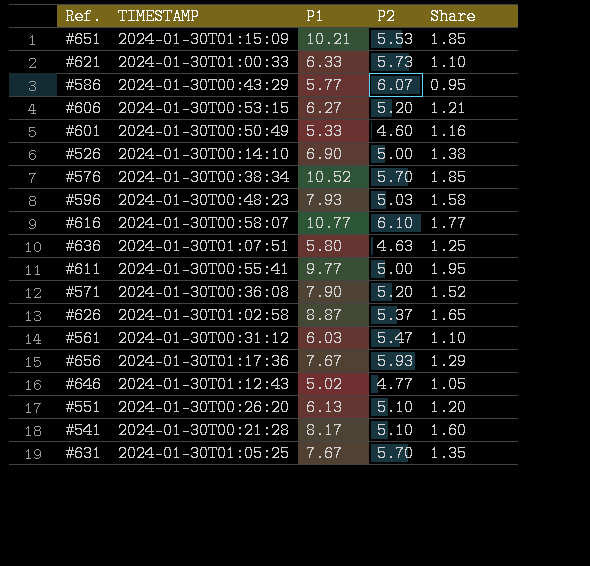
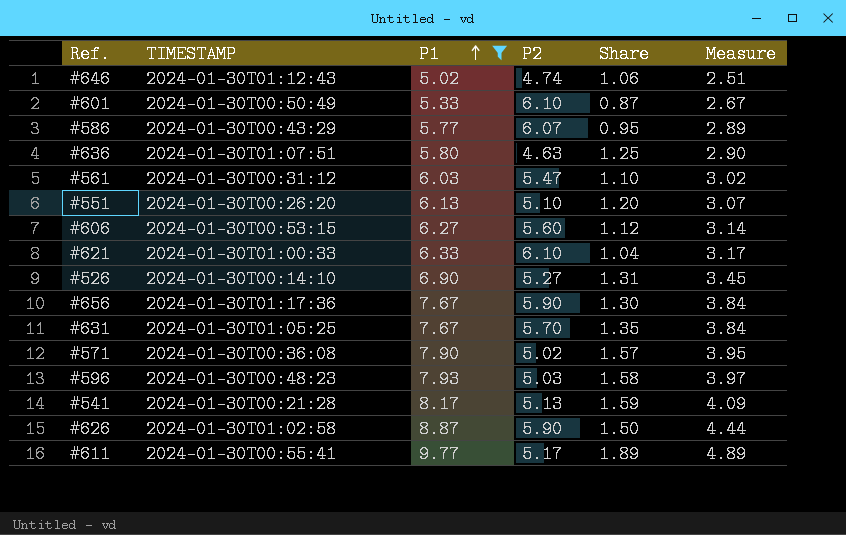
filter: none -> P1 <= 9.77
row order: none -> P1 ascending
column Measure | formula: none -> [P1] * 0.5
#646 | P2: 4.77 -> 4.74
#646 | Share: 1.05 -> 1.06
#601 | P2: 4.60 -> 6.10
#601 | Share: 1.16 -> 0.87
#606 | P2: 5.20 -> 5.60
#606 | Share: 1.21 -> 1.12
#621 | P2: 5.73 -> 6.10
#621 | Share: 1.10 -> 1.04
#526 | P2: 5.00 -> 5.27
#526 | Share: 1.38 -> 1.31
#656 | P2: 5.93 -> 5.90
#656 | Share: 1.29 -> 1.30
#571 | P2: 5.20 -> 5.02
#571 | Share: 1.52 -> 1.57
#541 | P2: 5.10 -> 5.13
#541 | Share: 1.60 -> 1.59
#626 | P2: 5.37 -> 5.90
#626 | Share: 1.65 -> 1.50
#611 | P2: 5.00 -> 5.17
#611 | Share: 1.95 -> 1.89

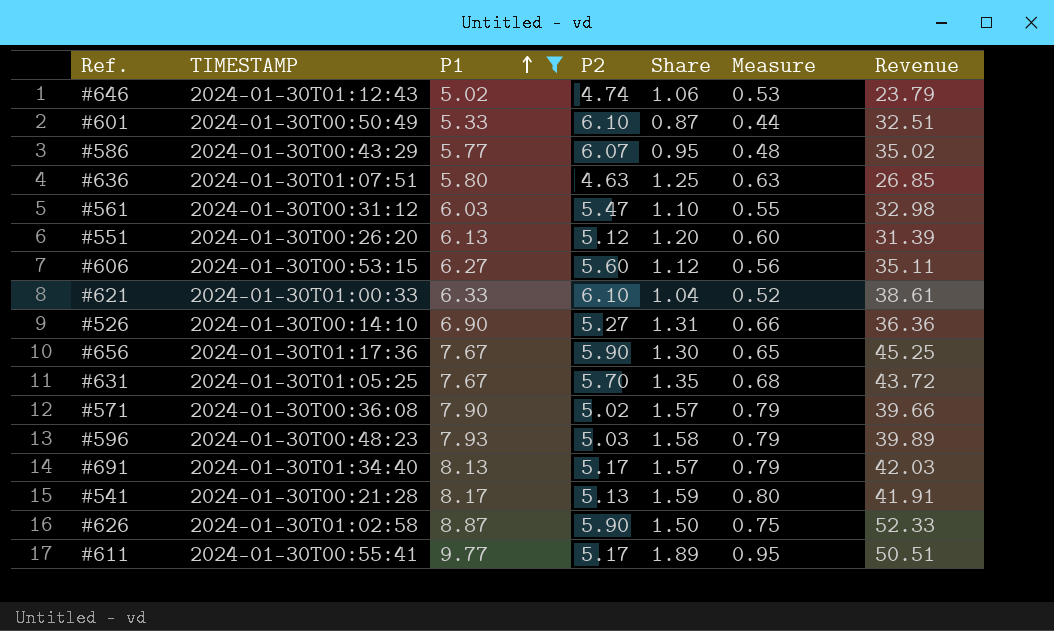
column Measure | formula: [P1] * 0.5 -> [Share] * 0.5
column Revenue | formula: none -> [P1] * [P2]
#551 | P2: 5.10 -> 5.12
row #691: none -> 2024-01-30T01:34:40 | 8.13 | 5.17 | 1.57 | 0.79 | 42.03

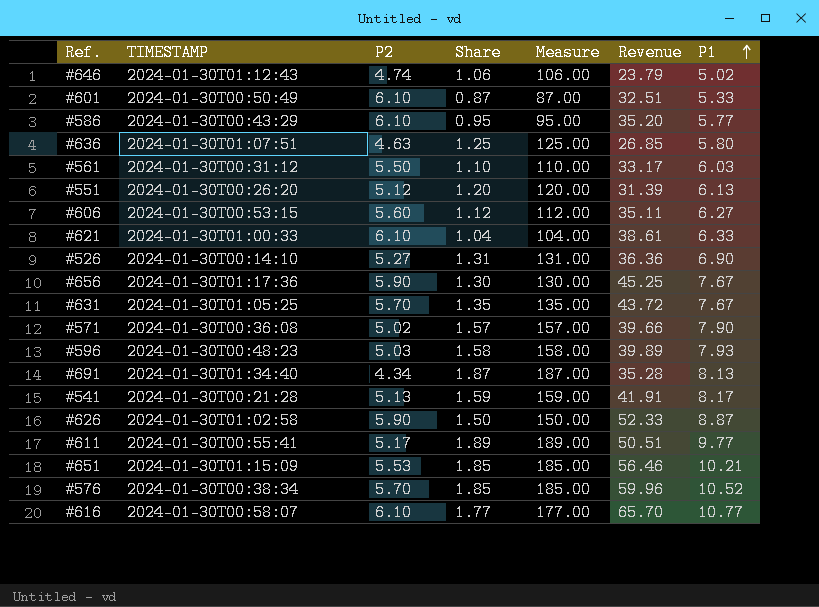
filter: P1 <= 9.77 -> none
column Measure | formula: [Share] * 0.5 -> [Share] * 100
column P1 | position: 3 -> 7
#586 | P2: 6.07 -> 6.10
#586 | Revenue: 35.02 -> 35.20
#561 | P2: 5.47 -> 5.50
#561 | Revenue: 32.98 -> 33.17
#691 | P2: 5.17 -> 4.34
#691 | Share: 1.57 -> 1.87
#691 | Revenue: 42.03 -> 35.28

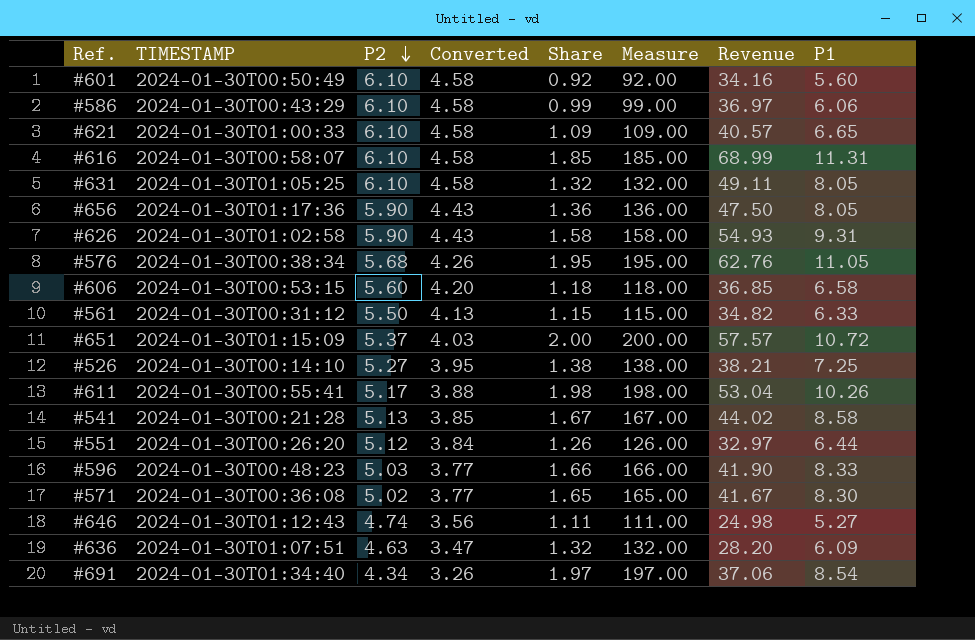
row order: P1 ascending -> P2 descending
column Converted | formula: none -> [P2] * 0.75
#601 | Share: 0.87 -> 0.92
#601 | Measure: 87.00 -> 92.00
#601 | Revenue: 32.51 -> 34.16
#601 | P1: 5.33 -> 5.60
#586 | Share: 0.95 -> 0.99
#586 | Measure: 95.00 -> 99.00
#586 | Revenue: 35.20 -> 36.97
#586 | P1: 5.77 -> 6.06
#621 | Share: 1.04 -> 1.09
#621 | Measure: 104.00 -> 109.00
#621 | Revenue: 38.61 -> 40.57
#621 | P1: 6.33 -> 6.65
#616 | Share: 1.77 -> 1.85
#616 | Measure: 177.00 -> 185.00
#616 | Revenue: 65.70 -> 68.99
#616 | P1: 10.77 -> 11.31
#631 | P2: 5.70 -> 6.10
#631 | Share: 1.35 -> 1.32
#631 | Measure: 135.00 -> 132.00
#631 | Revenue: 43.72 -> 49.11
#631 | P1: 7.67 -> 8.05
#656 | Share: 1.30 -> 1.36
#656 | Measure: 130.00 -> 136.00
#656 | Revenue: 45.25 -> 47.50
#656 | P1: 7.67 -> 8.05
#626 | Share: 1.50 -> 1.58
#626 | Measure: 150.00 -> 158.00
#626 | Revenue: 52.33 -> 54.93
#626 | P1: 8.87 -> 9.31
#576 | P2: 5.70 -> 5.68
#576 | Share: 1.85 -> 1.95
#576 | Measure: 185.00 -> 195.00
#576 | Revenue: 59.96 -> 62.76
#576 | P1: 10.52 -> 11.05
#606 | Share: 1.12 -> 1.18
#606 | Measure: 112.00 -> 118.00
#606 | Revenue: 35.11 -> 36.85
#606 | P1: 6.27 -> 6.58
#561 | Share: 1.10 -> 1.15
#561 | Measure: 110.00 -> 115.00
#561 | Revenue: 33.17 -> 34.82
#561 | P1: 6.03 -> 6.33
#651 | P2: 5.53 -> 5.37
#651 | Share: 1.85 -> 2.00
#651 | Measure: 185.00 -> 200.00
#651 | Revenue: 56.46 -> 57.57
#651 | P1: 10.21 -> 10.72
#526 | Share: 1.31 -> 1.38
#526 | Measure: 131.00 -> 138.00
#526 | Revenue: 36.36 -> 38.21
#526 | P1: 6.90 -> 7.25
#611 | Share: 1.89 -> 1.98
#611 | Measure: 189.00 -> 198.00
#611 | Revenue: 50.51 -> 53.04
#611 | P1: 9.77 -> 10.26
#541 | Share: 1.59 -> 1.67
#541 | Measure: 159.00 -> 167.00
#541 | Revenue: 41.91 -> 44.02
#541 | P1: 8.17 -> 8.58
#551 | Share: 1.20 -> 1.26
#551 | Measure: 120.00 -> 126.00
#551 | Revenue: 31.39 -> 32.97
#551 | P1: 6.13 -> 6.44
#596 | Share: 1.58 -> 1.66
#596 | Measure: 158.00 -> 166.00
#596 | Revenue: 39.89 -> 41.90
#596 | P1: 7.93 -> 8.33
#571 | Share: 1.57 -> 1.65
#571 | Measure: 157.00 -> 165.00
#571 | Revenue: 39.66 -> 41.67
#571 | P1: 7.90 -> 8.30
#646 | Share: 1.06 -> 1.11
#646 | Measure: 106.00 -> 111.00
#646 | Revenue: 23.79 -> 24.98
#646 | P1: 5.02 -> 5.27
#636 | Share: 1.25 -> 1.32
#636 | Measure: 125.00 -> 132.00
#636 | Revenue: 26.85 -> 28.20
#636 | P1: 5.80 -> 6.09
#691 | Share: 1.87 -> 1.97
#691 | Measure: 187.00 -> 197.00
#691 | Revenue: 35.28 -> 37.06
#691 | P1: 8.13 -> 8.54

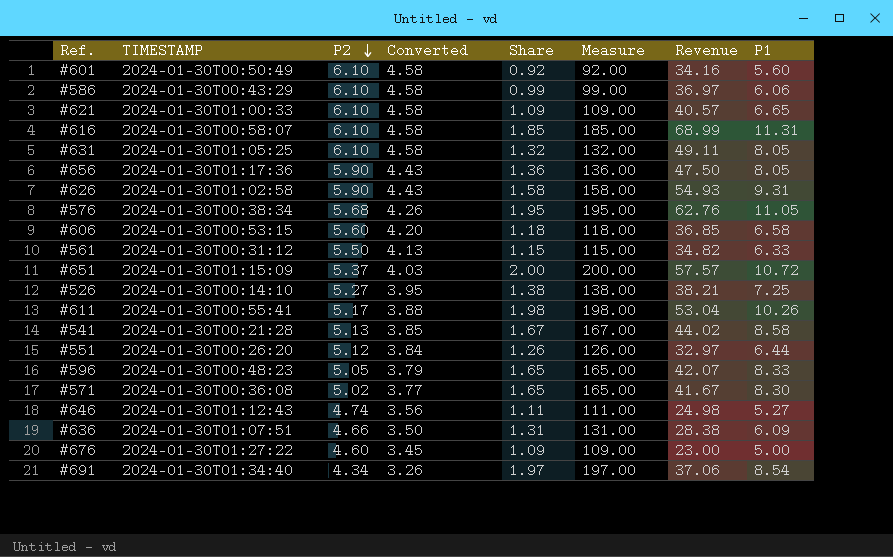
#596 | P2: 5.03 -> 5.05
#596 | Converted: 3.77 -> 3.79
#596 | Share: 1.66 -> 1.65
#596 | Measure: 166.00 -> 165.00
#596 | Revenue: 41.90 -> 42.07
#636 | P2: 4.63 -> 4.66
#636 | Converted: 3.47 -> 3.50
#636 | Share: 1.32 -> 1.31
#636 | Measure: 132.00 -> 131.00
#636 | Revenue: 28.20 -> 28.38
row #676: none -> 2024-01-30T01:27:22 | 4.60 | 3.45 | 1.09 | 109.00 | 23.00 | 5.00

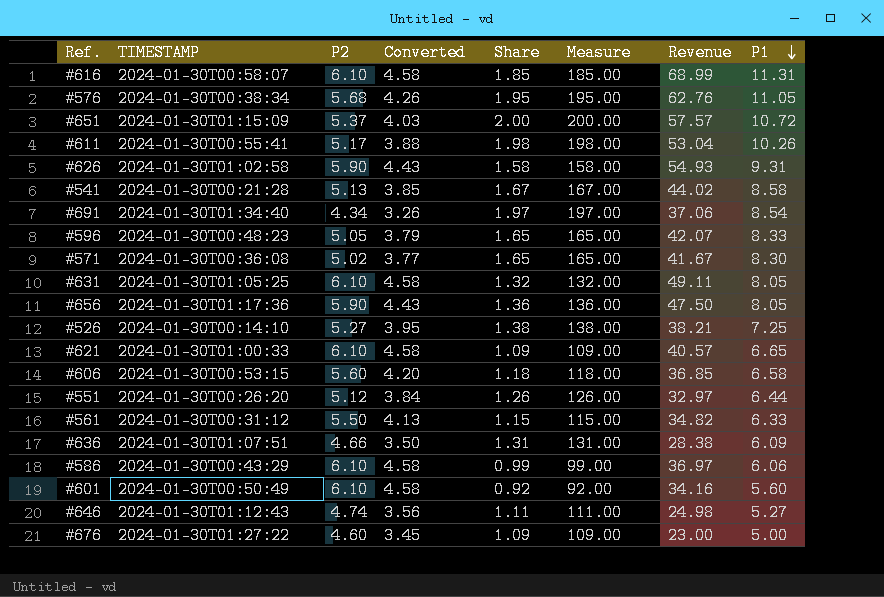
row order: P2 descending -> P1 descending

